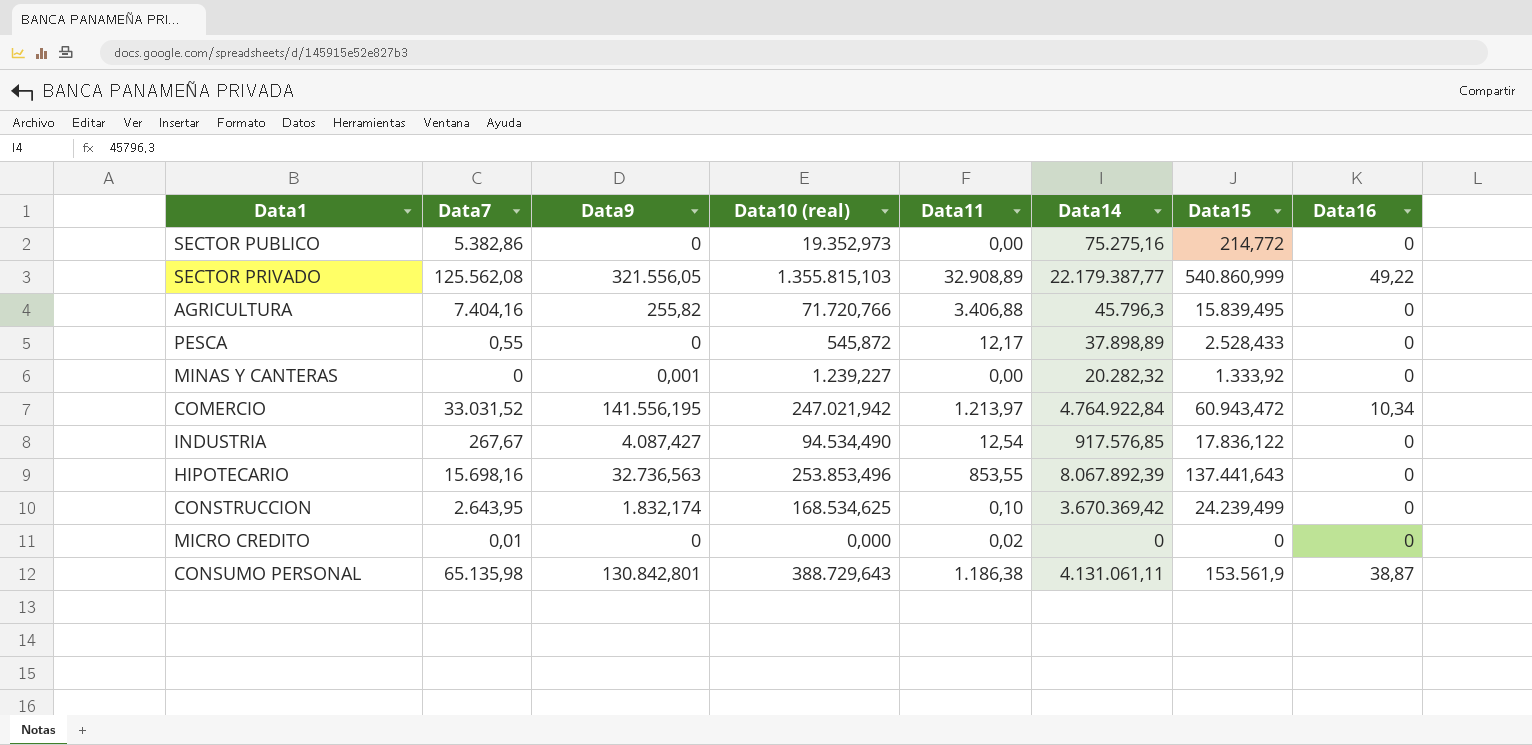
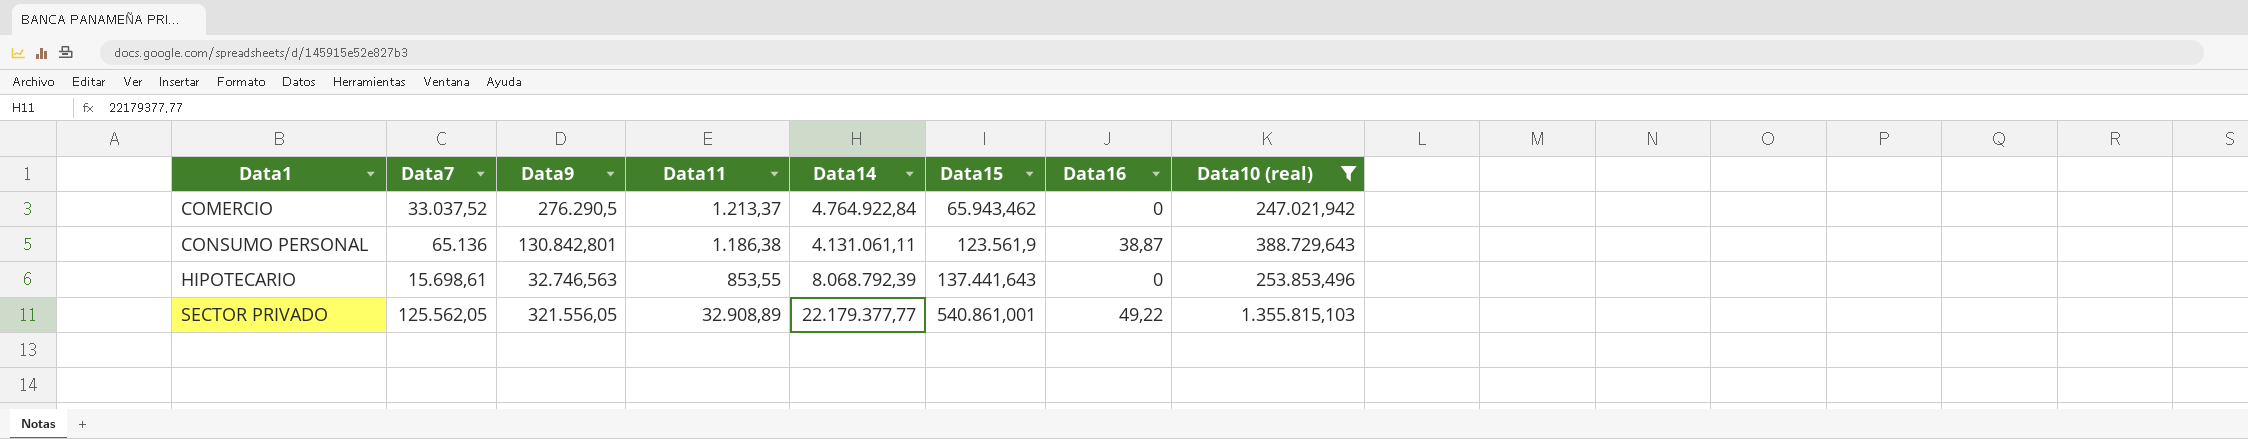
filter: none -> Data10 (real) >= 247.021,942
row order: none -> Data1 ascending
column Data10 (real) | position: 4 -> 8
COMERCIO | Data7: 33.031,52 -> 33.037,52
COMERCIO | Data9: 141.556,195 -> 276.290,5
COMERCIO | Data11: 1.213,97 -> 1.213,37
COMERCIO | Data15: 60.943,472 -> 65.943,462
COMERCIO | Data16: 10,34 -> 0
CONSUMO PERSONAL | Data7: 65.135,98 -> 65.136
CONSUMO PERSONAL | Data15: 153.561,9 -> 123.561,9
HIPOTECARIO | Data7: 15.698,16 -> 15.698,61
HIPOTECARIO | Data9: 32.736,563 -> 32.746,563
HIPOTECARIO | Data14: 8.067.892,39 -> 8.068.792,39
SECTOR PRIVADO | Data7: 125.562,08 -> 125.562,05
SECTOR PRIVADO | Data14: 22.179.387,77 -> 22.179.377,77
SECTOR PRIVADO | Data15: 540.860,999 -> 540.861,001

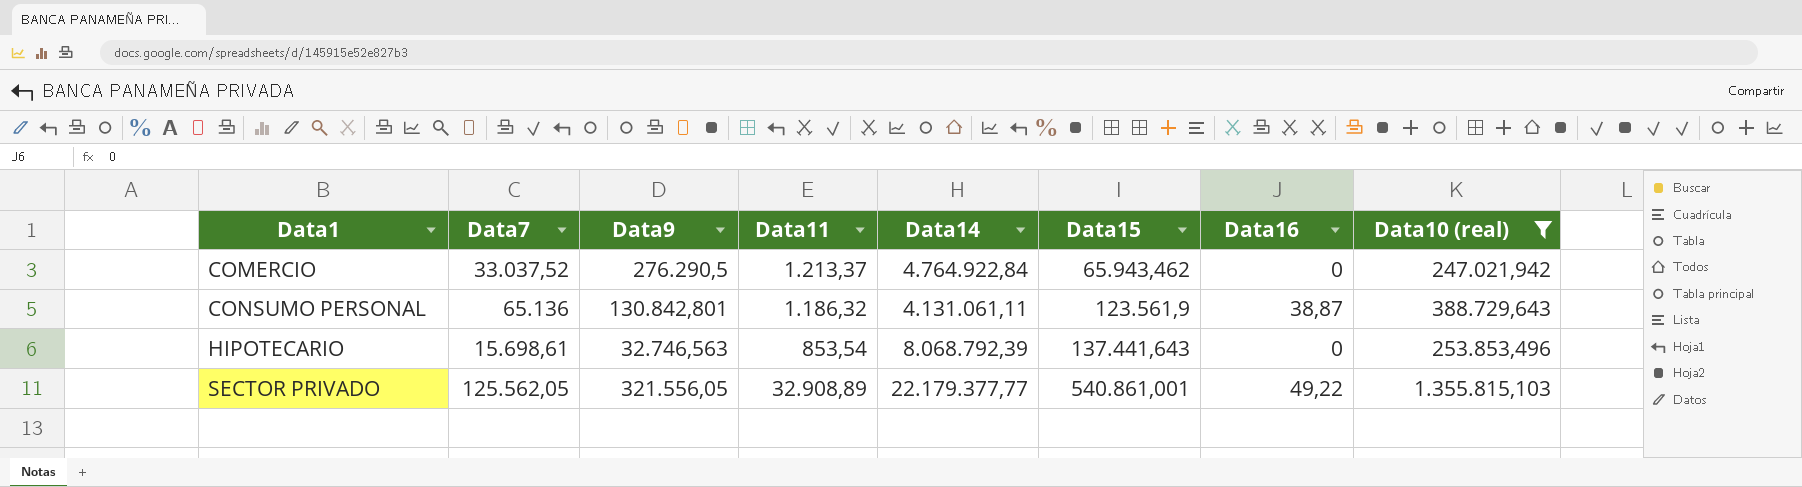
CONSUMO PERSONAL | Data11: 1.186,38 -> 1.186,32
HIPOTECARIO | Data11: 853,55 -> 853,54

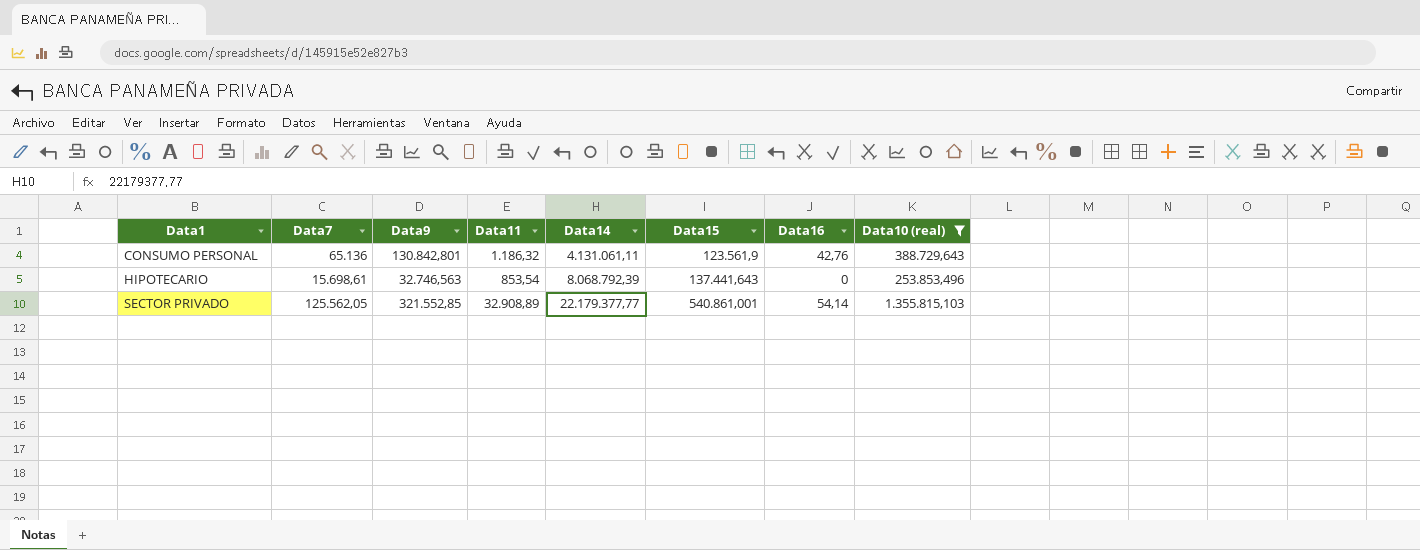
row COMERCIO: 33.037,52 | 276.290,5 | 1.213,37 | 4.764.922,84 | 65.943,462 | 0 | 247.021,942 -> none
CONSUMO PERSONAL | Data16: 38,87 -> 42,76
SECTOR PRIVADO | Data9: 321.556,05 -> 321.552,85
SECTOR PRIVADO | Data16: 49,22 -> 54,14

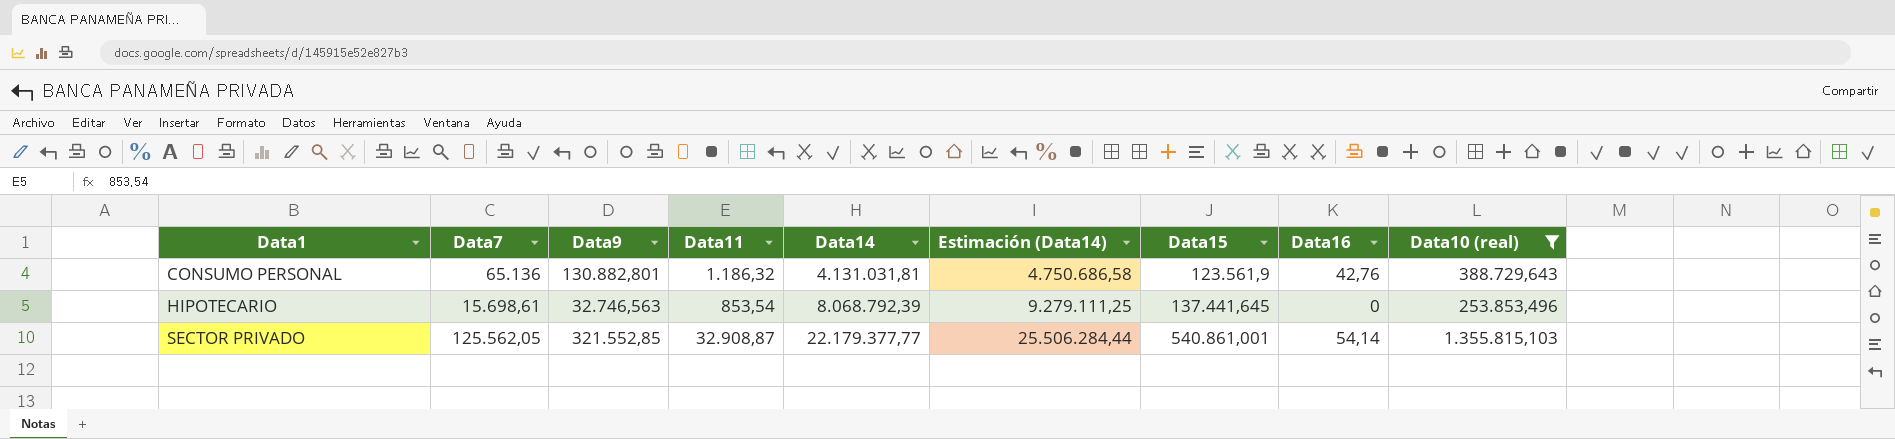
column Estimación (Data14) | formula: none -> [Data14] * 1,15
CONSUMO PERSONAL | Data9: 130.842,801 -> 130.882,801
CONSUMO PERSONAL | Data14: 4.131.061,11 -> 4.131.031,81
HIPOTECARIO | Data15: 137.441,643 -> 137.441,645
SECTOR PRIVADO | Data11: 32.908,89 -> 32.908,87

